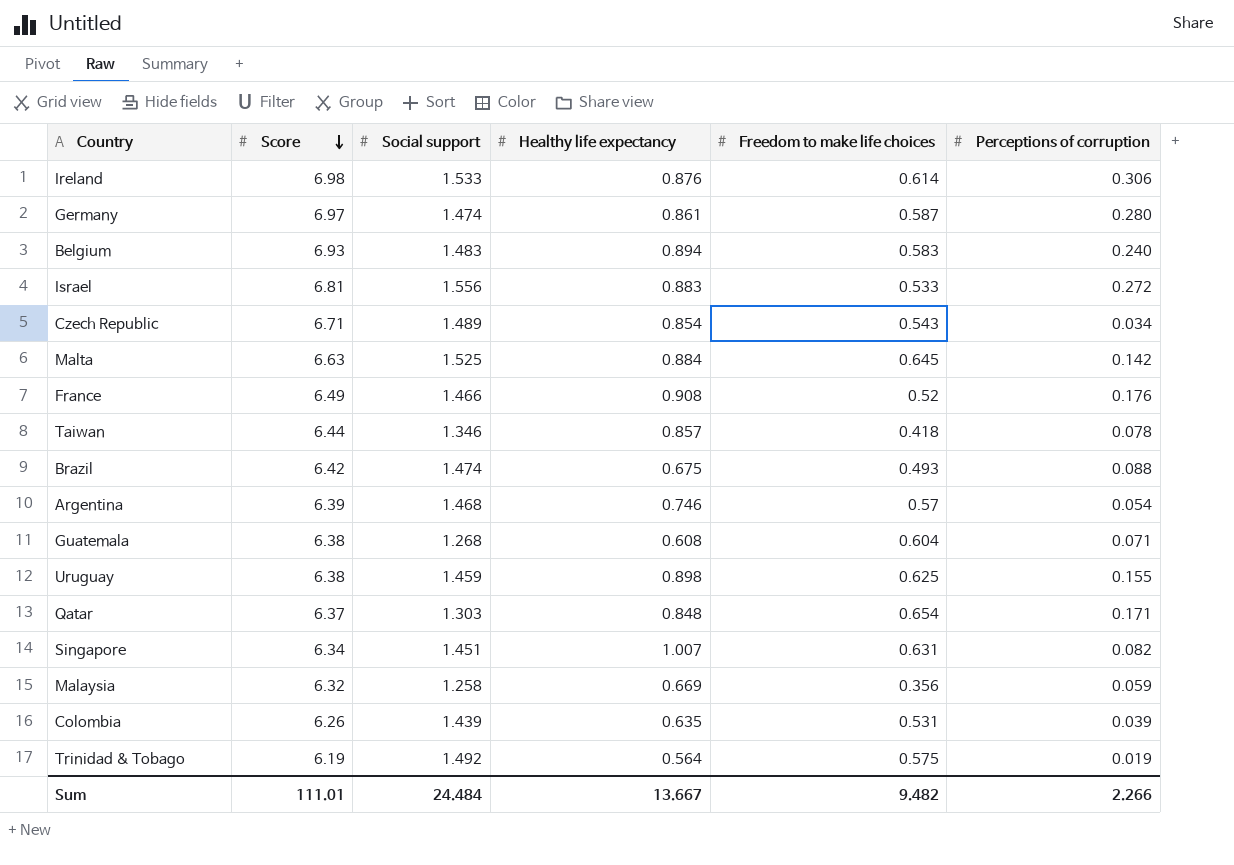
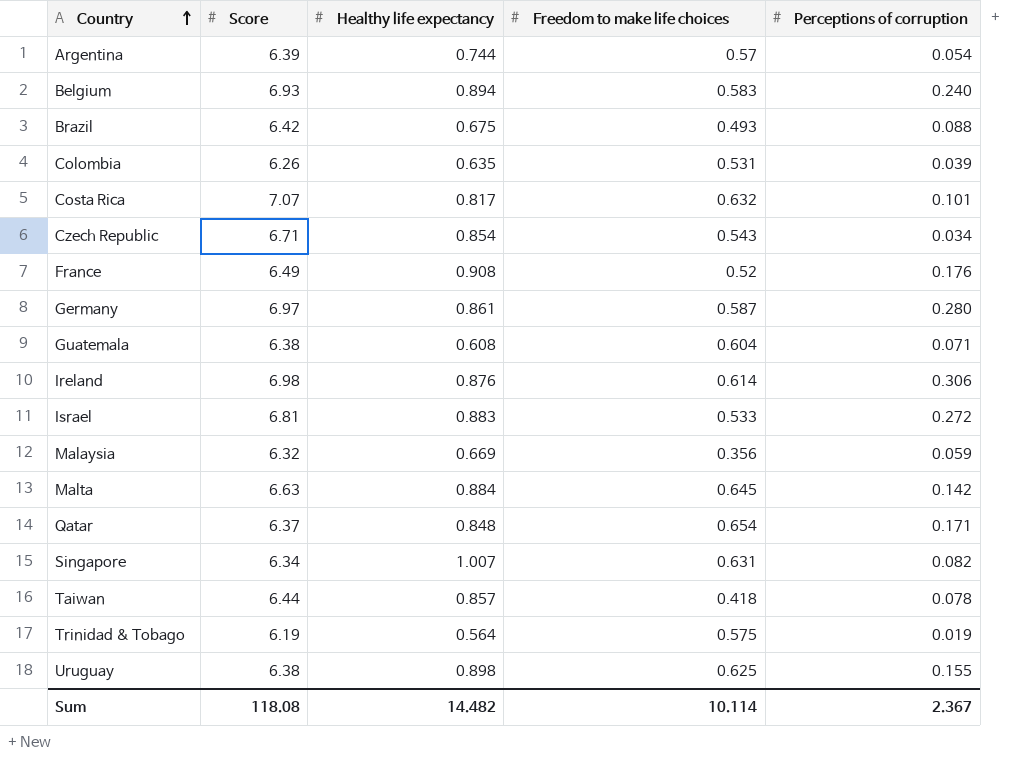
row order: Score descending -> Country ascending
column Social support | position: 3 -> none
Argentina | Healthy life expectancy: 0.746 -> 0.744
row Costa Rica: none -> 7.07 | 0.817 | 0.632 | 0.101
Sum | Score: 111.01 -> 118.08
Sum | Healthy life expectancy: 13.667 -> 14.482
Sum | Freedom to make life choices: 9.482 -> 10.114
Sum | Perceptions of corruption: 2.266 -> 2.367

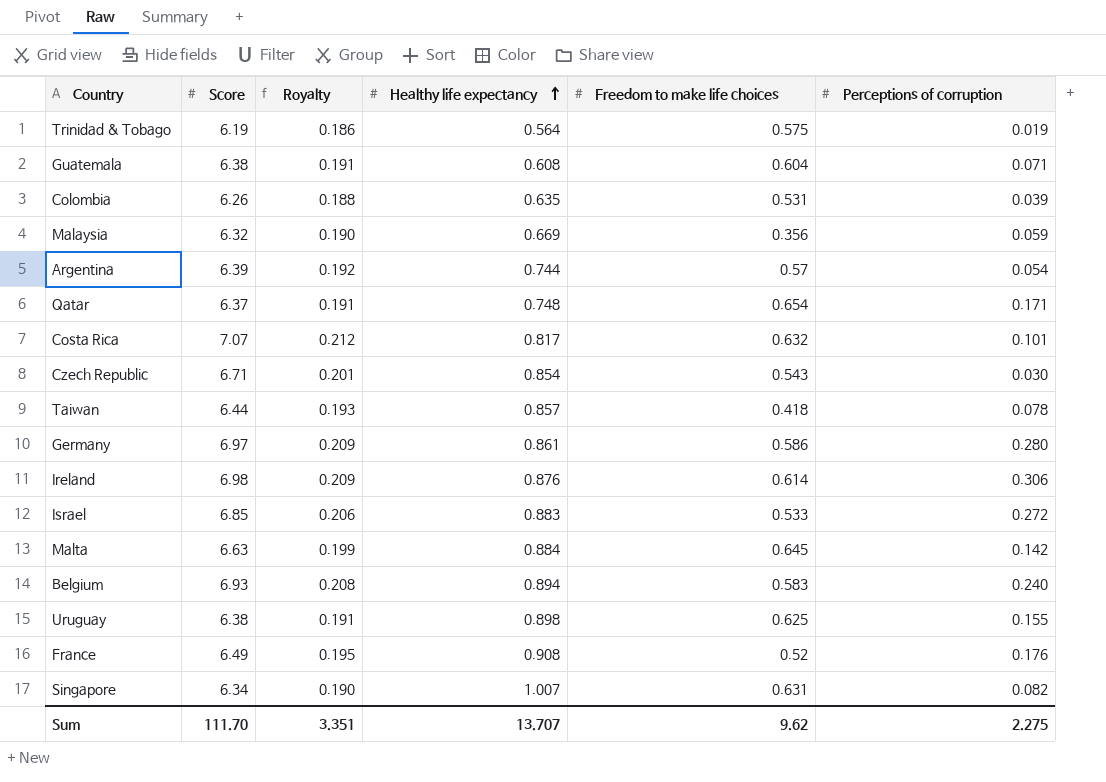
row order: Country ascending -> Healthy life expectancy ascending
column Royalty | formula: none -> [Score] * 0.03
row Brazil: 6.42 | 0.675 | 0.493 | 0.088 -> none
Qatar | Healthy life expectancy: 0.848 -> 0.748
Czech Republic | Perceptions of corruption: 0.034 -> 0.030
Germany | Freedom to make life choices: 0.587 -> 0.586
Israel | Score: 6.81 -> 6.85
Sum | Score: 118.08 -> 111.70
Sum | Healthy life expectancy: 14.482 -> 13.707
Sum | Freedom to make life choices: 10.114 -> 9.62
Sum | Perceptions of corruption: 2.367 -> 2.275

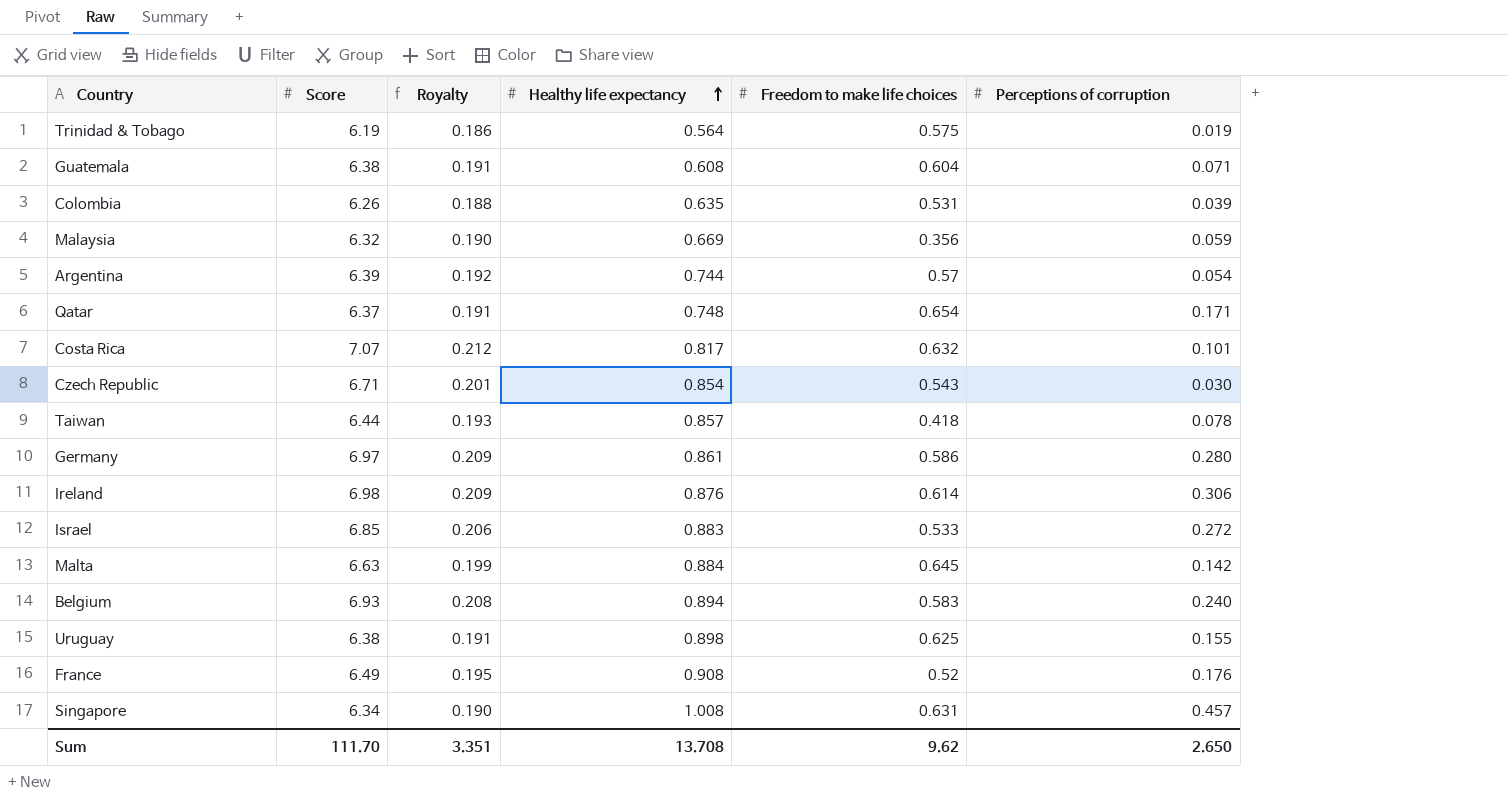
Singapore | Healthy life expectancy: 1.007 -> 1.008
Singapore | Perceptions of corruption: 0.082 -> 0.457
Sum | Healthy life expectancy: 13.707 -> 13.708
Sum | Perceptions of corruption: 2.275 -> 2.650

